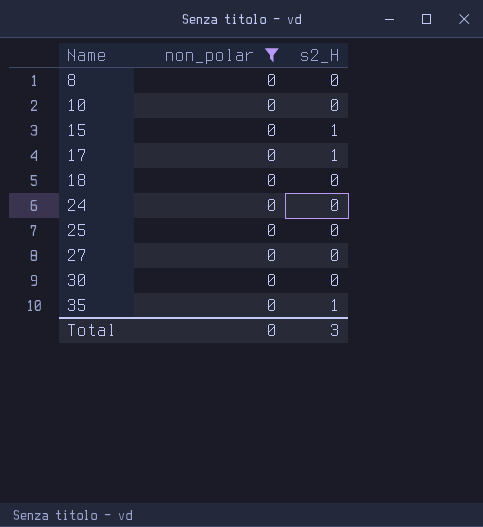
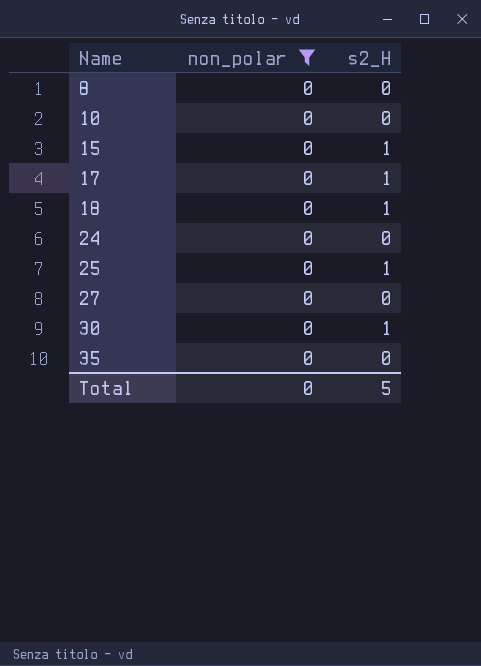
18 | s2_H: 0 -> 1
25 | s2_H: 0 -> 1
30 | s2_H: 0 -> 1
35 | s2_H: 1 -> 0
Total | s2_H: 3 -> 5

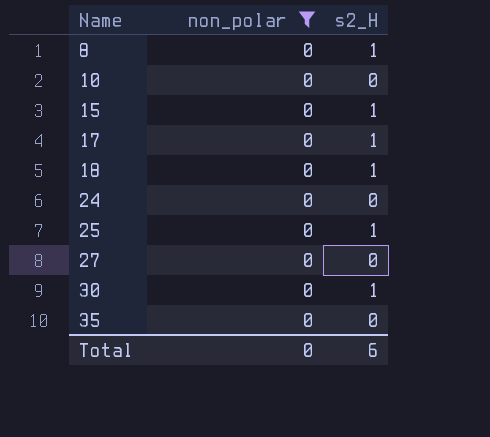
8 | s2_H: 0 -> 1
Total | s2_H: 5 -> 6

